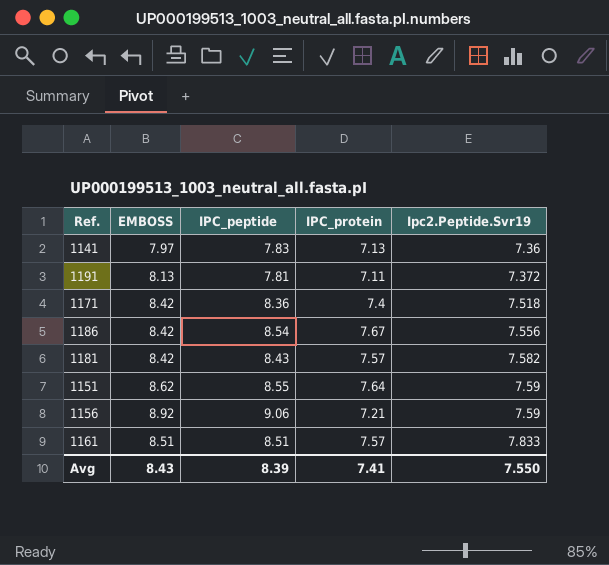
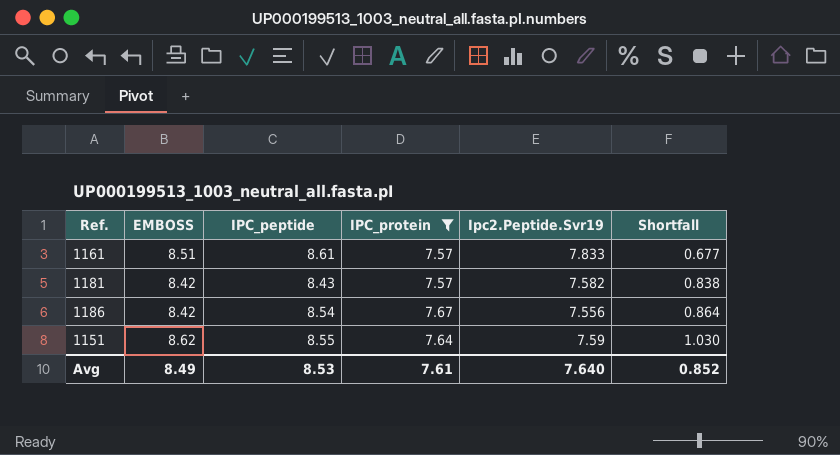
filter: none -> IPC_protein >= 7.57
row order: Ipc2.Peptide.Svr19 ascending -> Shortfall ascending
column Shortfall | formula: none -> [EMBOSS] - [Ipc2.Peptide.Svr19]
1161 | IPC_peptide: 8.51 -> 8.61
Avg | EMBOSS: 8.43 -> 8.49
Avg | IPC_peptide: 8.39 -> 8.53
Avg | IPC_protein: 7.41 -> 7.61
Avg | Ipc2.Peptide.Svr19: 7.550 -> 7.640

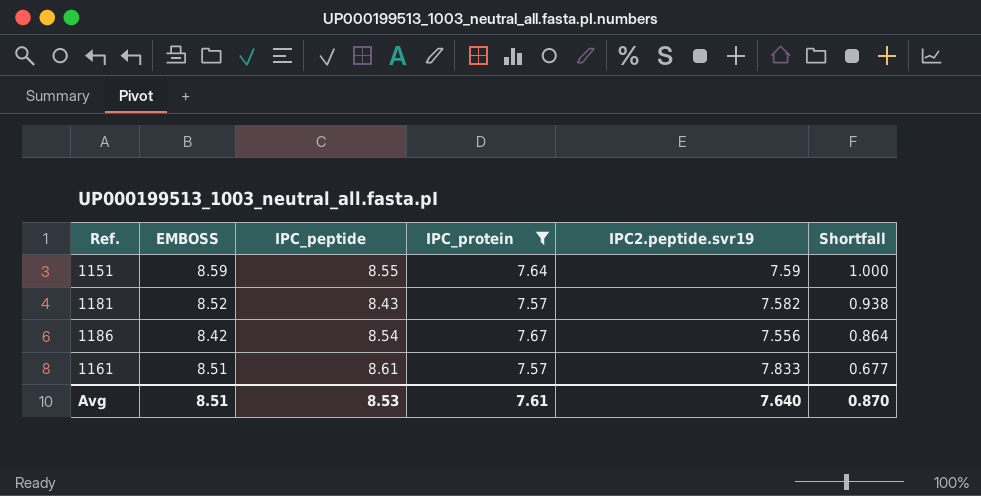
row order: Shortfall ascending -> Shortfall descending
column name: Ipc2.Peptide.Svr19 -> IPC2.peptide.svr19
1151 | EMBOSS: 8.62 -> 8.59
1151 | Shortfall: 1.030 -> 1.000
1181 | EMBOSS: 8.42 -> 8.52
1181 | Shortfall: 0.838 -> 0.938
Avg | EMBOSS: 8.49 -> 8.51
Avg | Shortfall: 0.852 -> 0.870

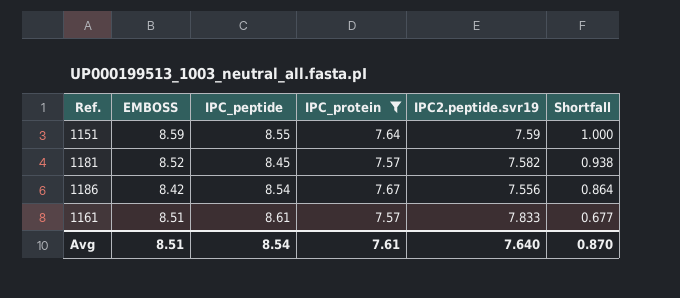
1181 | IPC_peptide: 8.43 -> 8.45
Avg | IPC_peptide: 8.53 -> 8.54

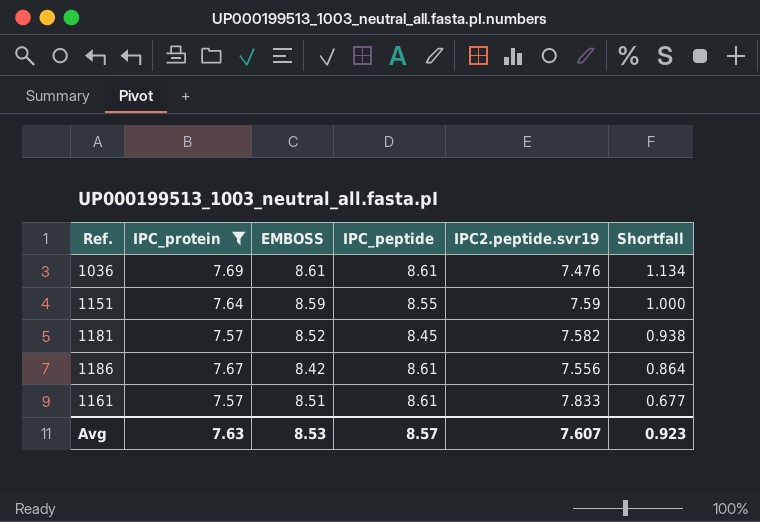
column IPC_protein | position: 4 -> 2
row 1036: none -> 7.69 | 8.61 | 8.61 | 7.476 | 1.134
1186 | IPC_peptide: 8.54 -> 8.61
Avg | IPC_protein: 7.61 -> 7.63
Avg | EMBOSS: 8.51 -> 8.53
Avg | IPC_peptide: 8.54 -> 8.57
Avg | IPC2.peptide.svr19: 7.640 -> 7.607
Avg | Shortfall: 0.870 -> 0.923

